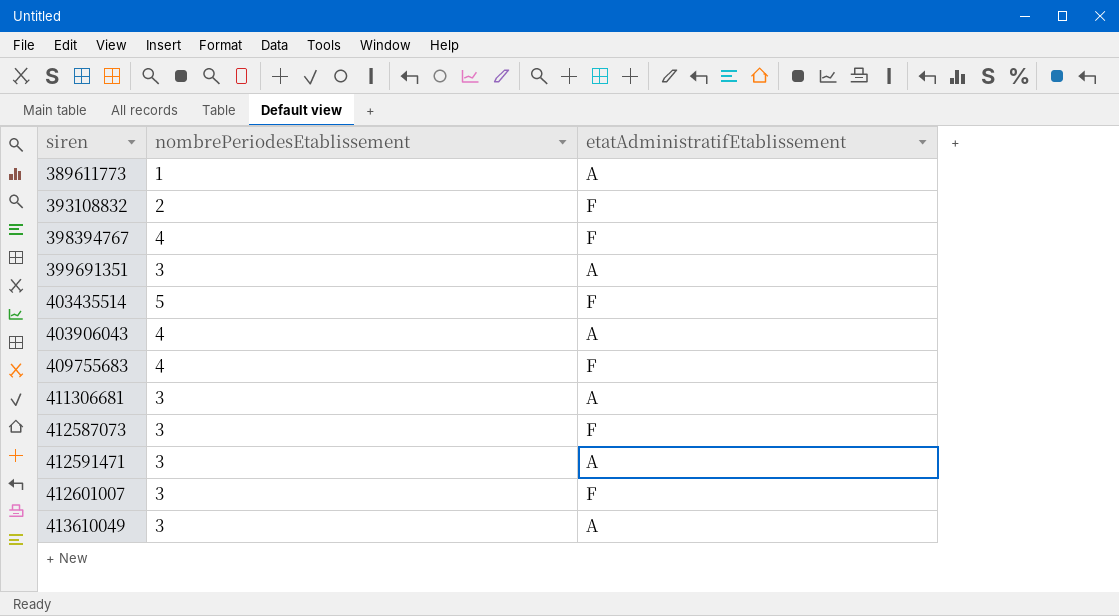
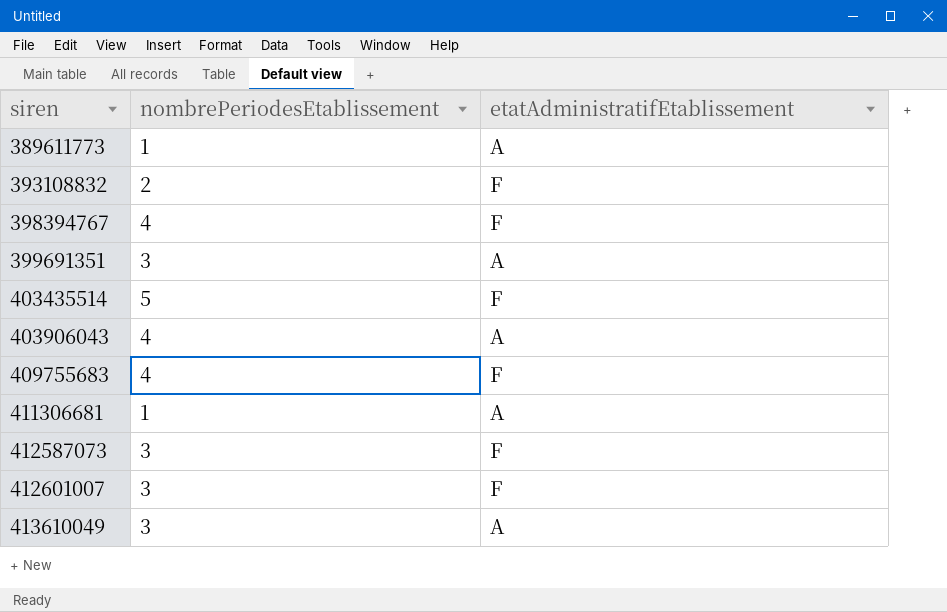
row 412591471: 3 | A -> none
411306681 | nombrePeriodesEtablissement: 3 -> 1

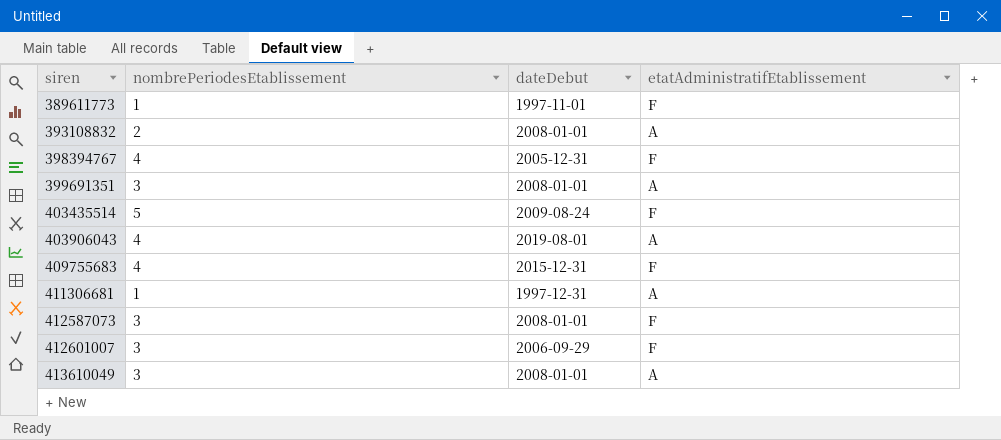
column dateDebut | position: none -> 3
389611773 | etatAdministratifEtablissement: A -> F
393108832 | etatAdministratifEtablissement: F -> A

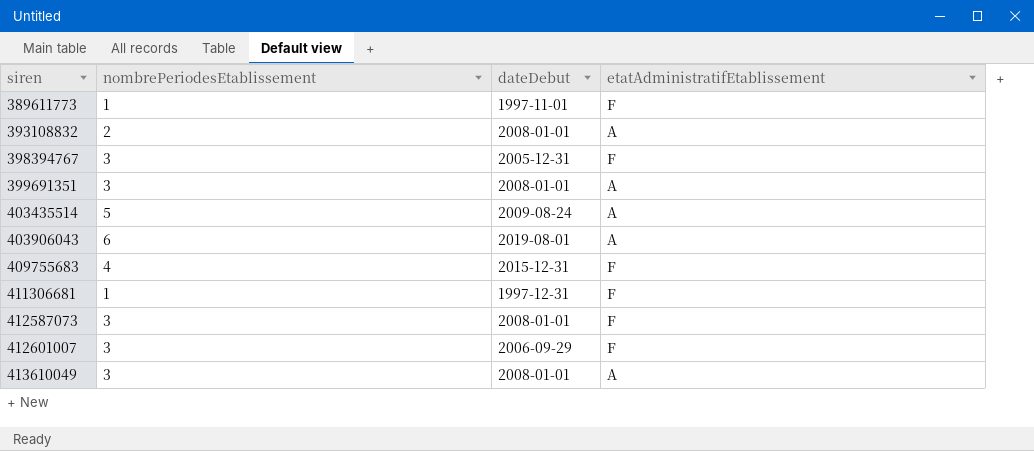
398394767 | nombrePeriodesEtablissement: 4 -> 3
403435514 | etatAdministratifEtablissement: F -> A
403906043 | nombrePeriodesEtablissement: 4 -> 6
411306681 | etatAdministratifEtablissement: A -> F

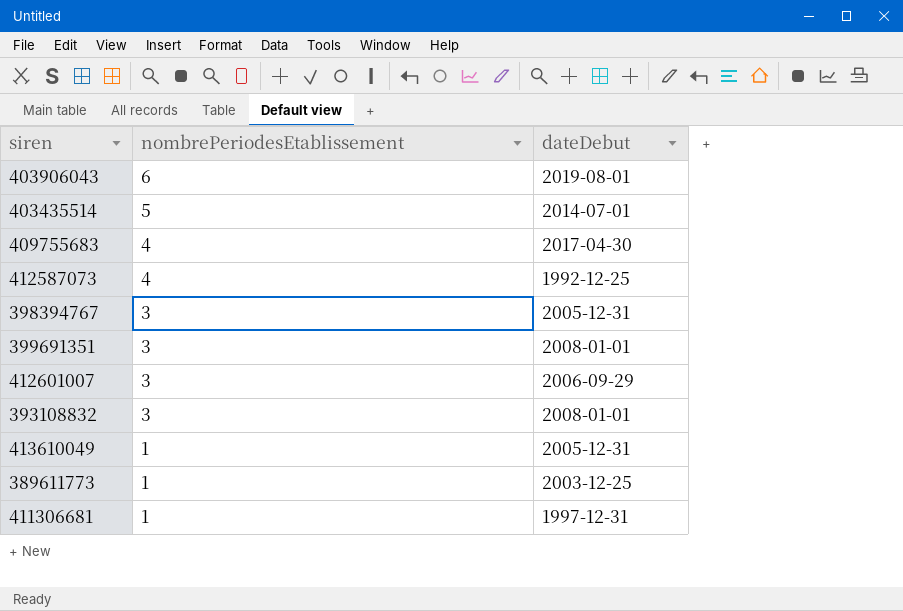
row order: siren ascending -> nombrePeriodesEtablissement descending
column etatAdministratifEtablissement | position: 4 -> none
403435514 | dateDebut: 2009-08-24 -> 2014-07-01
409755683 | dateDebut: 2015-12-31 -> 2017-04-30
412587073 | nombrePeriodesEtablissement: 3 -> 4
412587073 | dateDebut: 2008-01-01 -> 1992-12-25
393108832 | nombrePeriodesEtablissement: 2 -> 3
413610049 | nombrePeriodesEtablissement: 3 -> 1
413610049 | dateDebut: 2008-01-01 -> 2005-12-31
389611773 | dateDebut: 1997-11-01 -> 2003-12-25

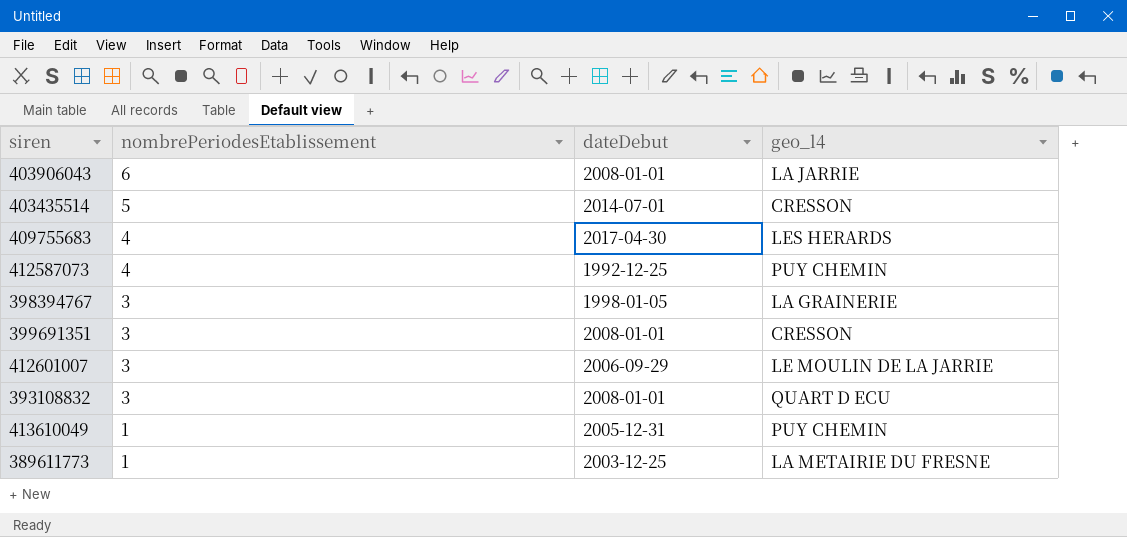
column geo_l4 | position: none -> 4
row 411306681: 1 | 1997-12-31 -> none
403906043 | dateDebut: 2019-08-01 -> 2008-01-01
398394767 | dateDebut: 2005-12-31 -> 1998-01-05

